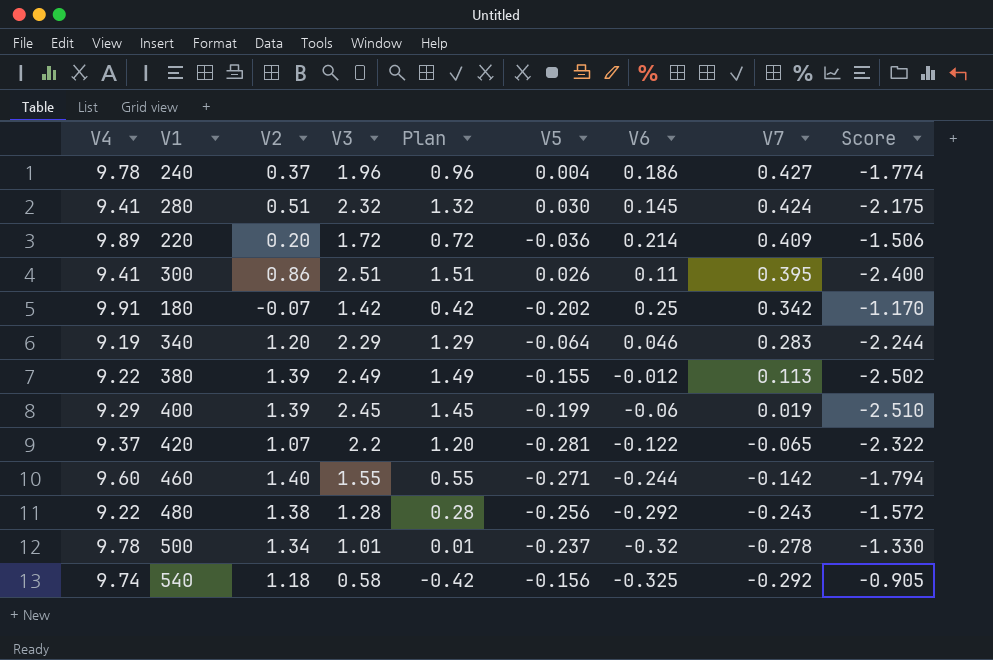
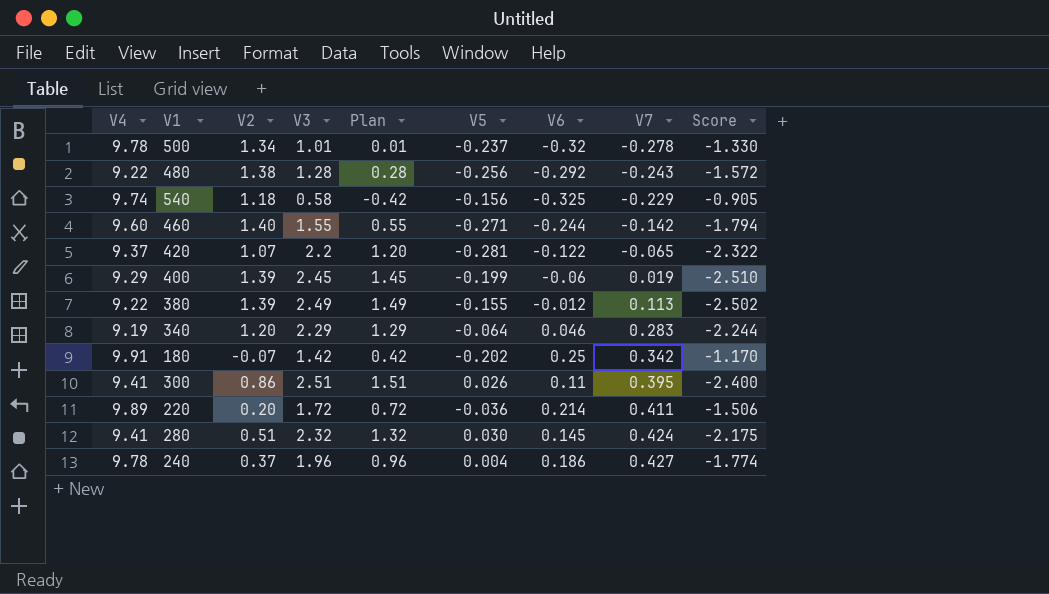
row order: V7 descending -> V7 ascending
540 | V7: -0.292 -> -0.229
220 | V7: 0.409 -> 0.411

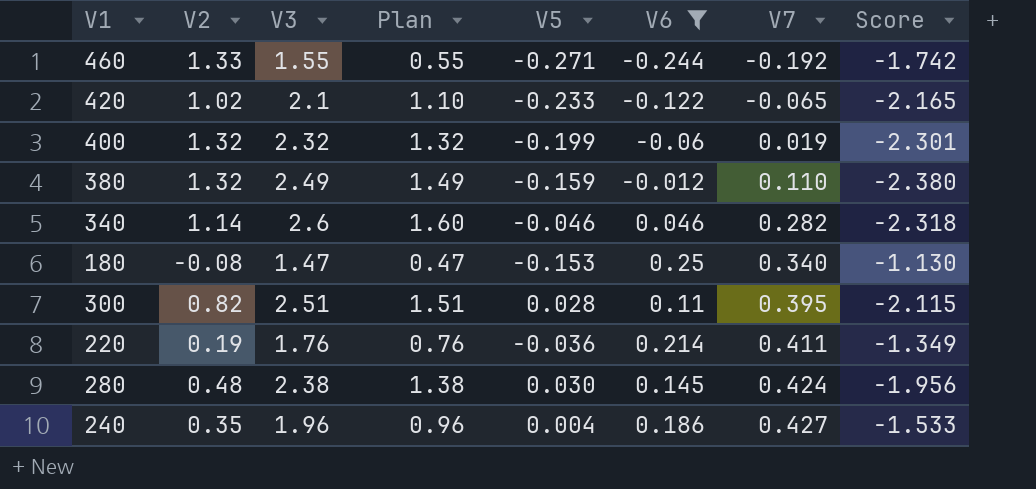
filter: none -> V6 >= -0.244
column V4 | position: 1 -> none
column Score | formula: [V6] - [V3] -> [V7] - [V3]
460 | V2: 1.40 -> 1.33
460 | V7: -0.142 -> -0.192
420 | V2: 1.07 -> 1.02
420 | V3: 2.2 -> 2.1
420 | Plan: 1.20 -> 1.10
420 | V5: -0.281 -> -0.233
400 | V2: 1.39 -> 1.32
400 | V3: 2.45 -> 2.32
400 | Plan: 1.45 -> 1.32
380 | V2: 1.39 -> 1.32
380 | V5: -0.155 -> -0.159
380 | V7: 0.113 -> 0.110
340 | V2: 1.20 -> 1.14
340 | V3: 2.29 -> 2.6
340 | Plan: 1.29 -> 1.60
340 | V5: -0.064 -> -0.046
340 | V7: 0.283 -> 0.282
180 | V2: -0.07 -> -0.08
180 | V3: 1.42 -> 1.47
180 | Plan: 0.42 -> 0.47
180 | V5: -0.202 -> -0.153
180 | V7: 0.342 -> 0.340
300 | V2: 0.86 -> 0.82
300 | V5: 0.026 -> 0.028
220 | V2: 0.20 -> 0.19
220 | V3: 1.72 -> 1.76
220 | Plan: 0.72 -> 0.76
280 | V2: 0.51 -> 0.48
280 | V3: 2.32 -> 2.38
280 | Plan: 1.32 -> 1.38
240 | V2: 0.37 -> 0.35

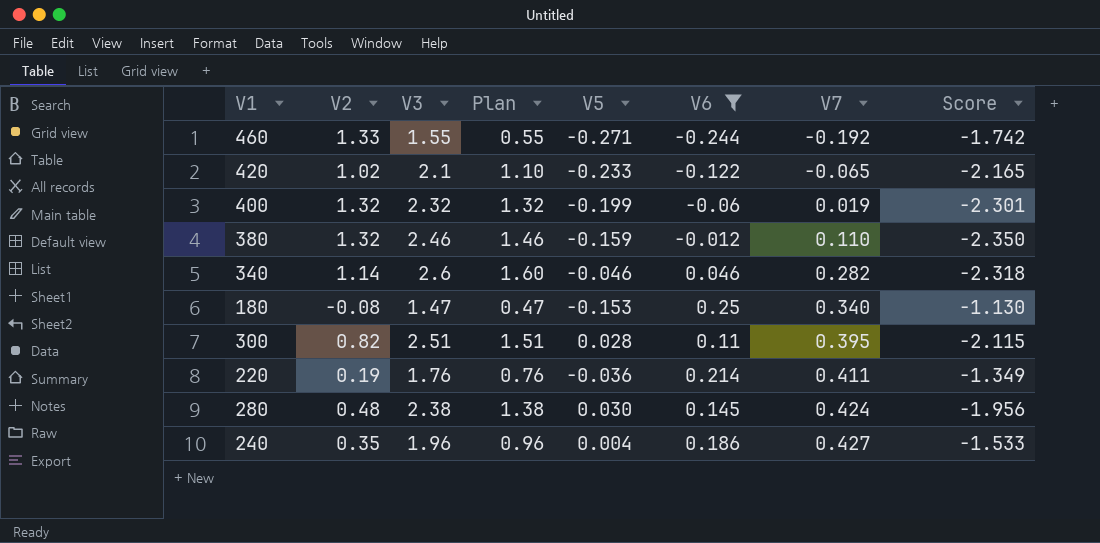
380 | V3: 2.49 -> 2.46
380 | Plan: 1.49 -> 1.46
380 | Score: -2.380 -> -2.350

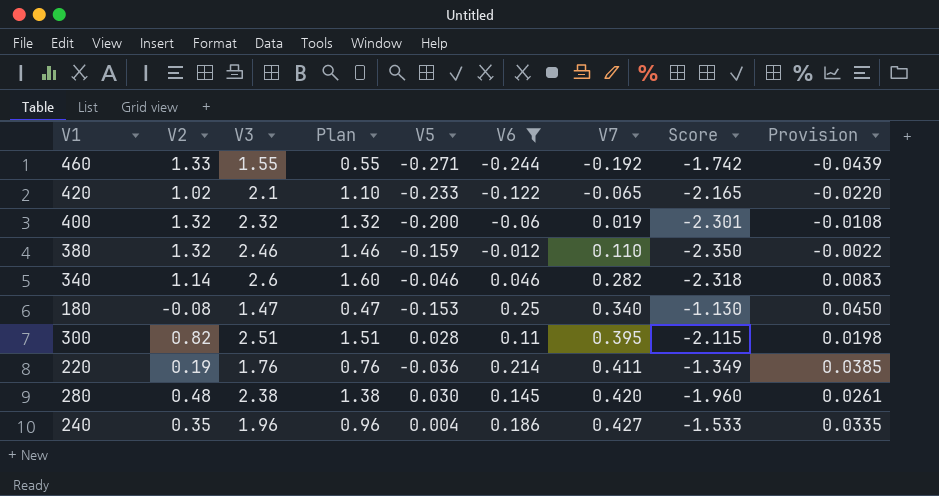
column Provision | formula: none -> [V6] * 0.18
400 | V5: -0.199 -> -0.200
280 | V7: 0.424 -> 0.420
280 | Score: -1.956 -> -1.960

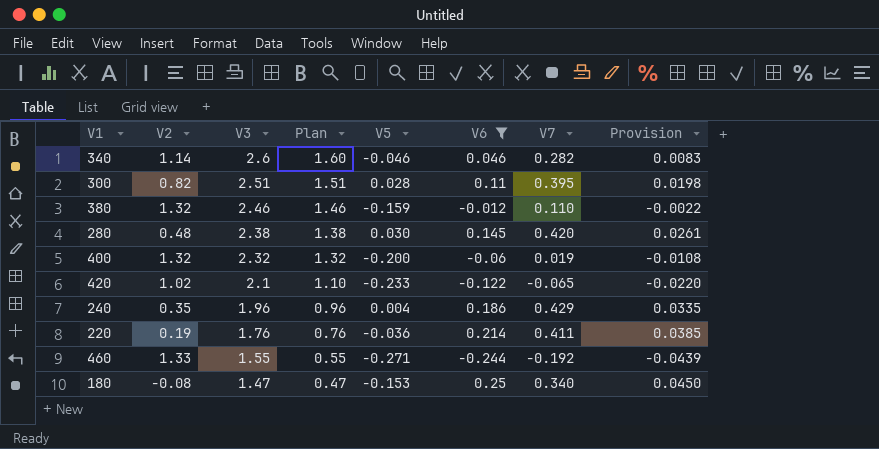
row order: V7 ascending -> V3 descending
column Score | formula: [V7] - [V3] -> none
240 | V7: 0.427 -> 0.429

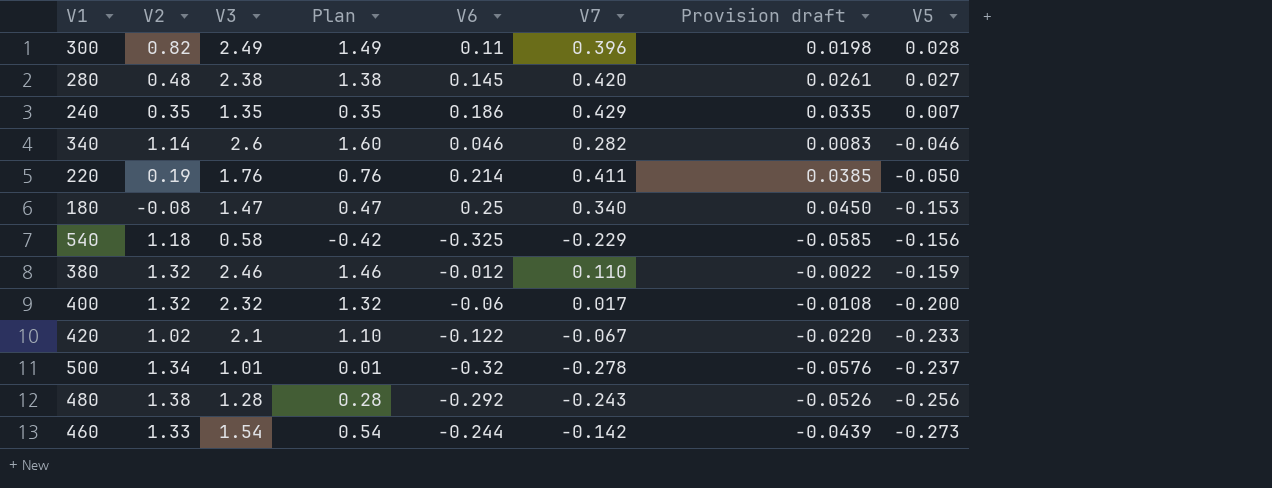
filter: V6 >= -0.244 -> none
row order: V3 descending -> V5 descending
column name: Provision -> Provision draft
column V5 | position: 5 -> 8
300 | V3: 2.51 -> 2.49
300 | Plan: 1.51 -> 1.49
300 | V7: 0.395 -> 0.396
280 | V5: 0.030 -> 0.027
240 | V3: 1.96 -> 1.35
240 | Plan: 0.96 -> 0.35
240 | V5: 0.004 -> 0.007
220 | V5: -0.036 -> -0.050
400 | V7: 0.019 -> 0.017
420 | V7: -0.065 -> -0.067
460 | V3: 1.55 -> 1.54
460 | Plan: 0.55 -> 0.54
460 | V7: -0.192 -> -0.142
460 | V5: -0.271 -> -0.273

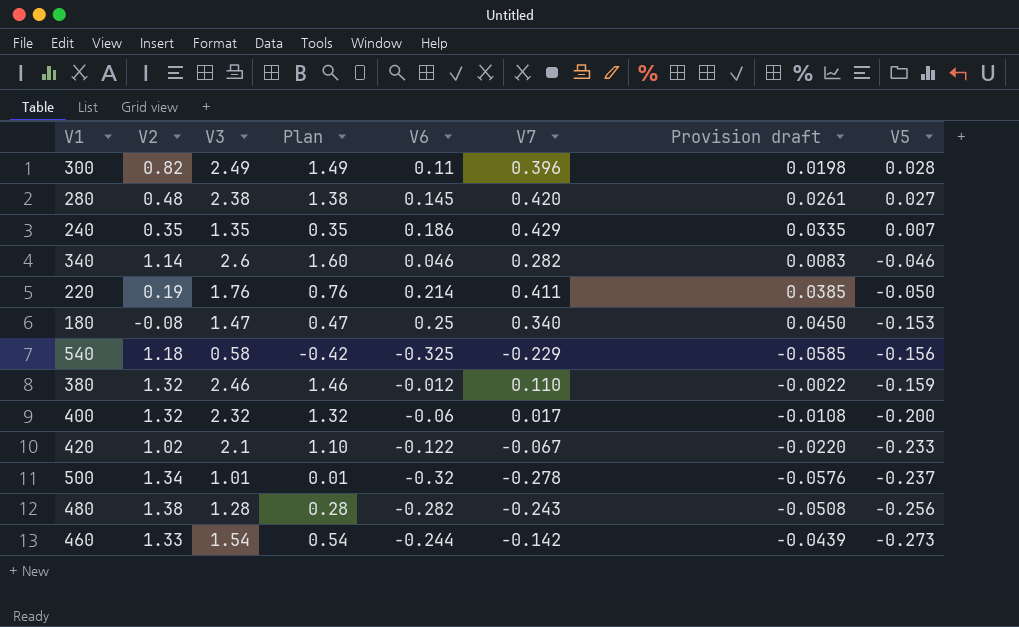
480 | V6: -0.292 -> -0.282
480 | Provision draft: -0.0526 -> -0.0508

